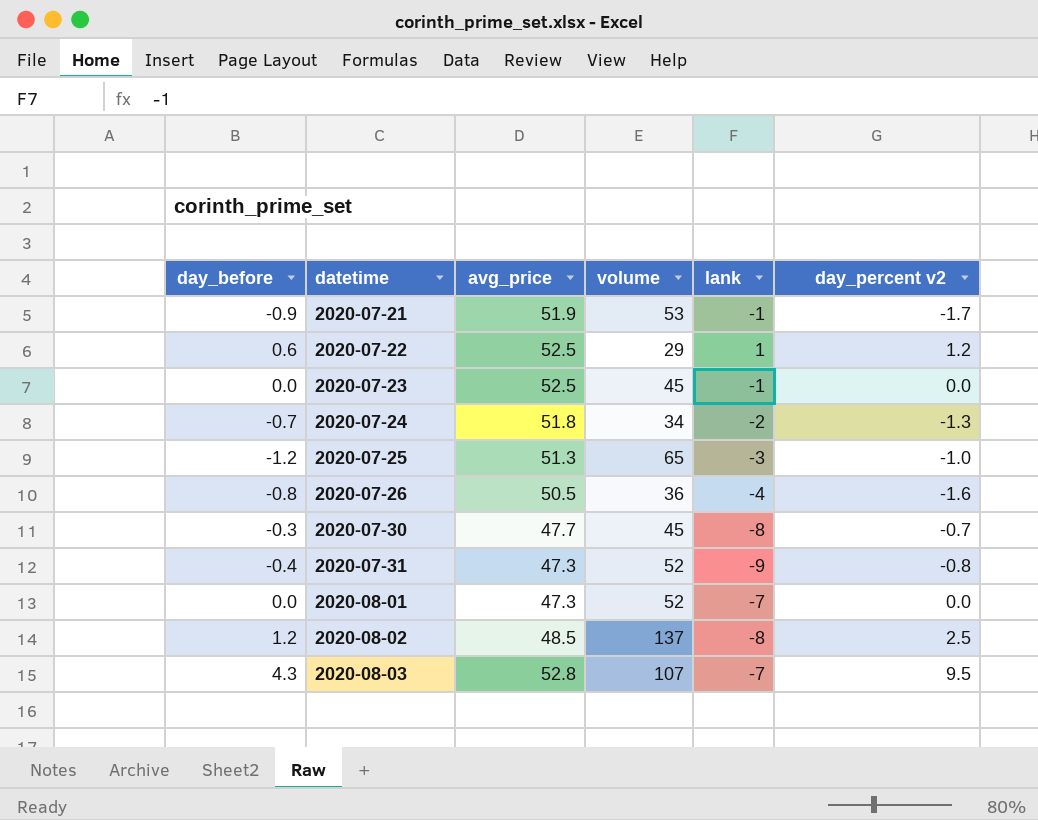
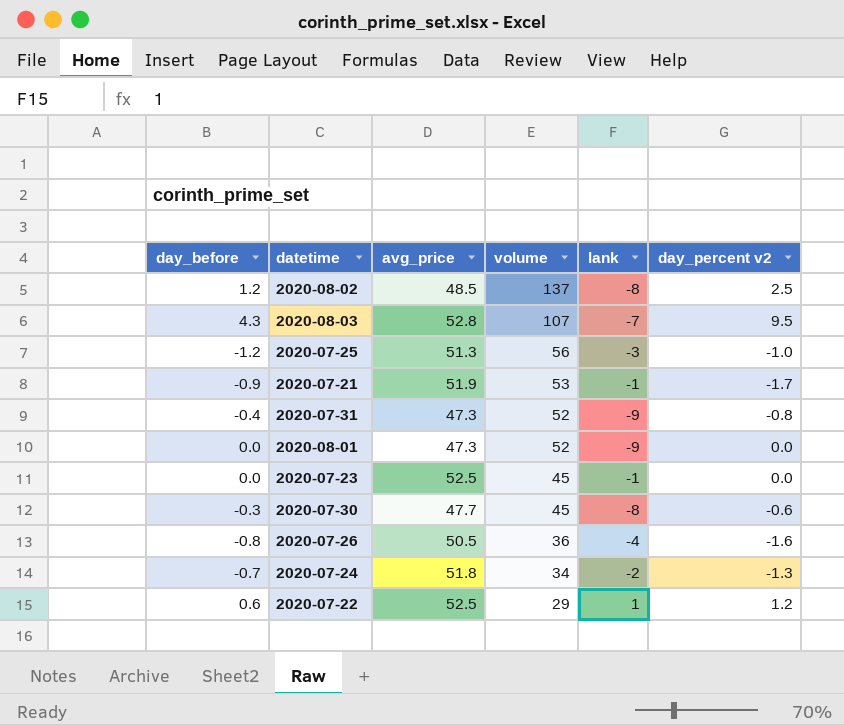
row order: datetime ascending -> volume descending
2020-07-25 | volume: 65 -> 56
2020-08-01 | lank: -7 -> -9
2020-07-30 | day_percent v2: -0.7 -> -0.6

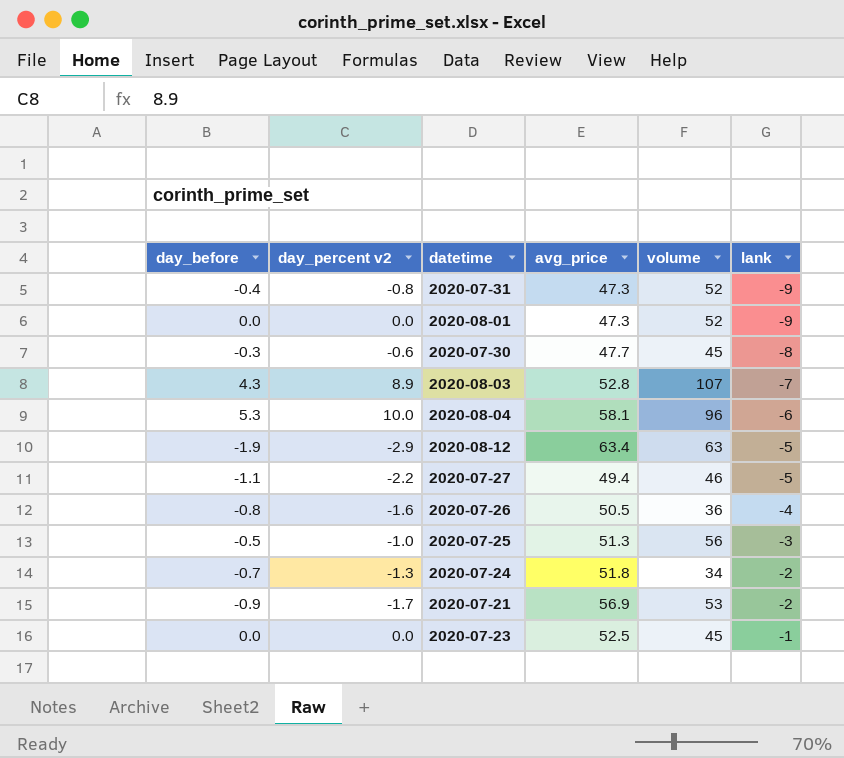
row order: volume descending -> lank ascending
column day_percent v2 | position: 6 -> 2
row 2020-08-02: 1.2 | 48.5 | 137 | -8 | 2.5 -> none
row 2020-07-22: 0.6 | 52.5 | 29 | 1 | 1.2 -> none
2020-08-03 | day_percent v2: 9.5 -> 8.9
row 2020-08-04: none -> 5.3 | 10.0 | 58.1 | 96 | -6
row 2020-08-12: none -> -1.9 | -2.9 | 63.4 | 63 | -5
row 2020-07-27: none -> -1.1 | -2.2 | 49.4 | 46 | -5
2020-07-25 | day_before: -1.2 -> -0.5
2020-07-21 | avg_price: 51.9 -> 56.9
2020-07-21 | lank: -1 -> -2

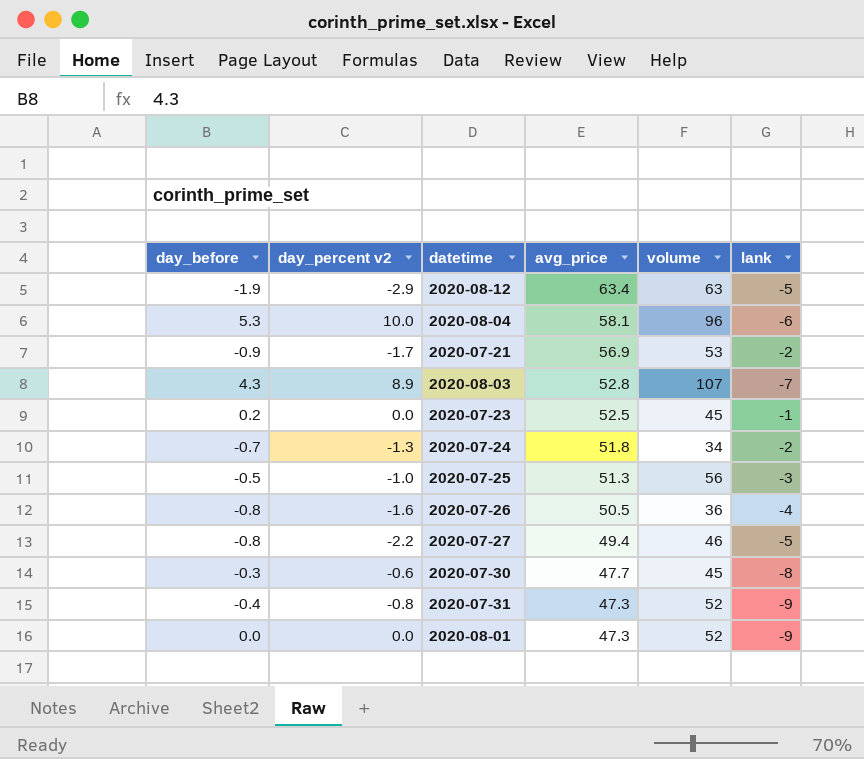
row order: lank ascending -> avg_price descending
2020-07-23 | day_before: 0.0 -> 0.2
2020-07-27 | day_before: -1.1 -> -0.8

